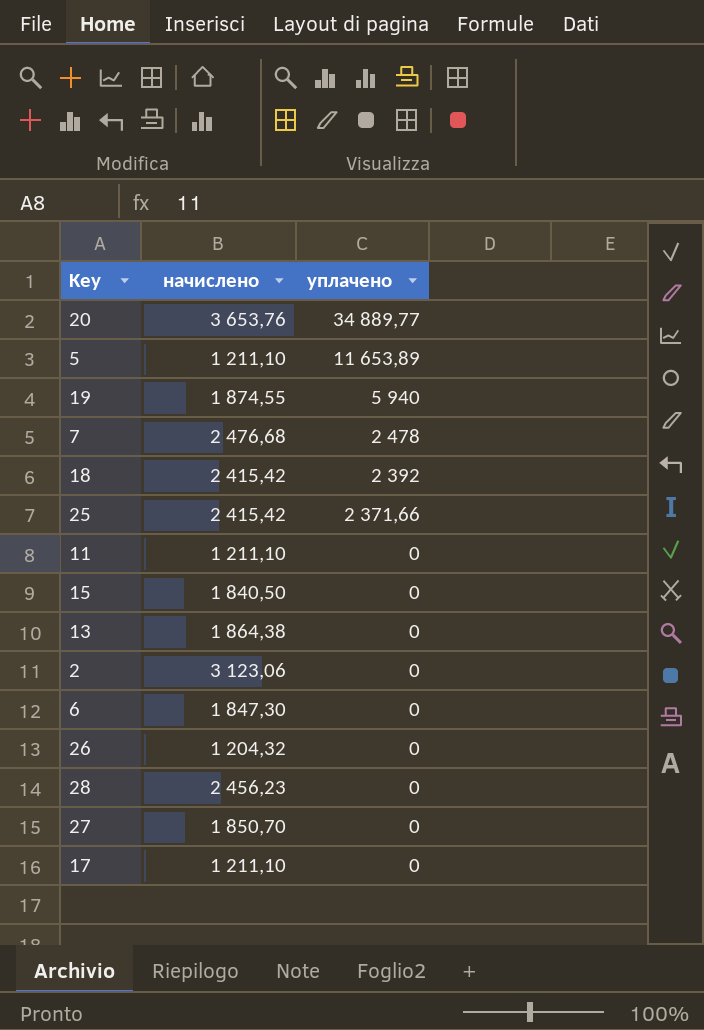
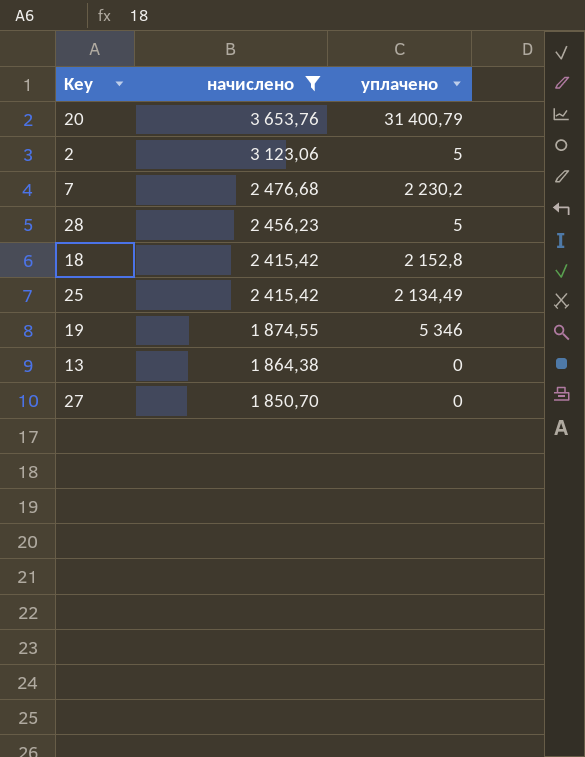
filter: none -> начислено >= 1 850,70
row order: уплачено descending -> начислено descending
20 | уплачено: 34 889,77 -> 31 400,79
2 | уплачено: 0 -> 5
7 | уплачено: 2 478 -> 2 230,2
28 | уплачено: 0 -> 5
18 | уплачено: 2 392 -> 2 152,8
25 | уплачено: 2 371,66 -> 2 134,49
19 | уплачено: 5 940 -> 5 346

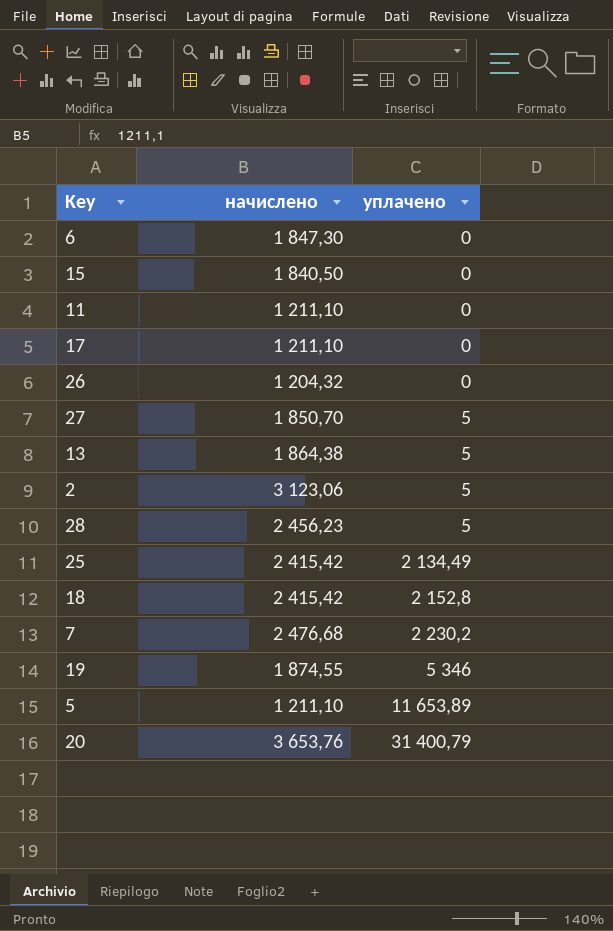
filter: начислено >= 1 850,70 -> none
row order: начислено descending -> уплачено ascending
27 | уплачено: 0 -> 5
13 | уплачено: 0 -> 5

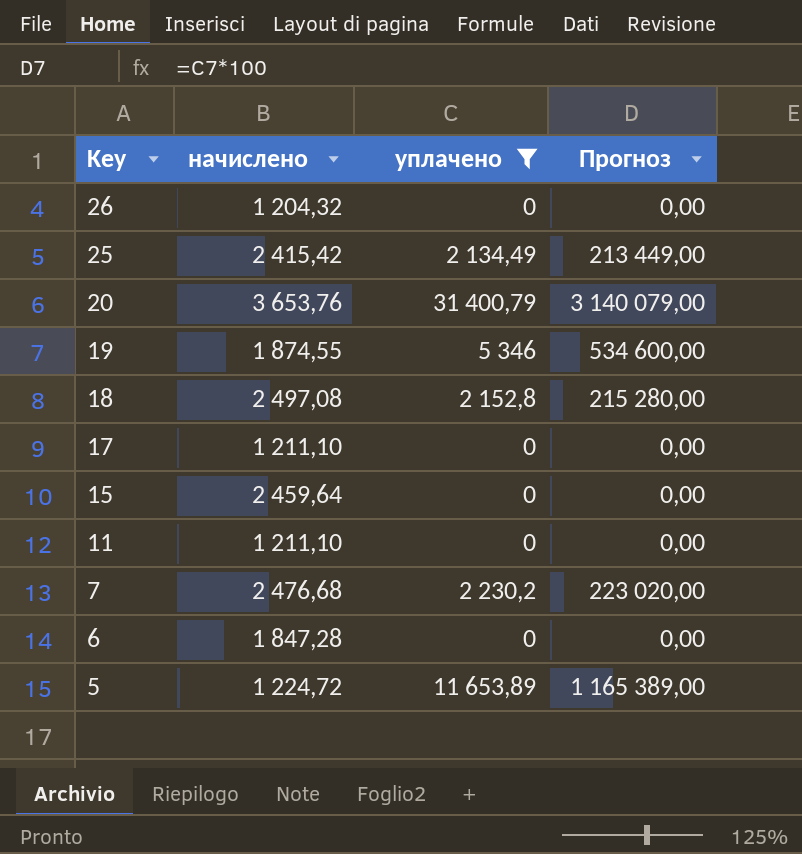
filter: none -> уплачено != 5
row order: уплачено ascending -> Key descending
column Прогноз | formula: none -> [уплачено] * 100
18 | начислено: 2 415,42 -> 2 497,08
15 | начислено: 1 840,50 -> 2 459,64
6 | начислено: 1 847,30 -> 1 847,28
5 | начислено: 1 211,10 -> 1 224,72

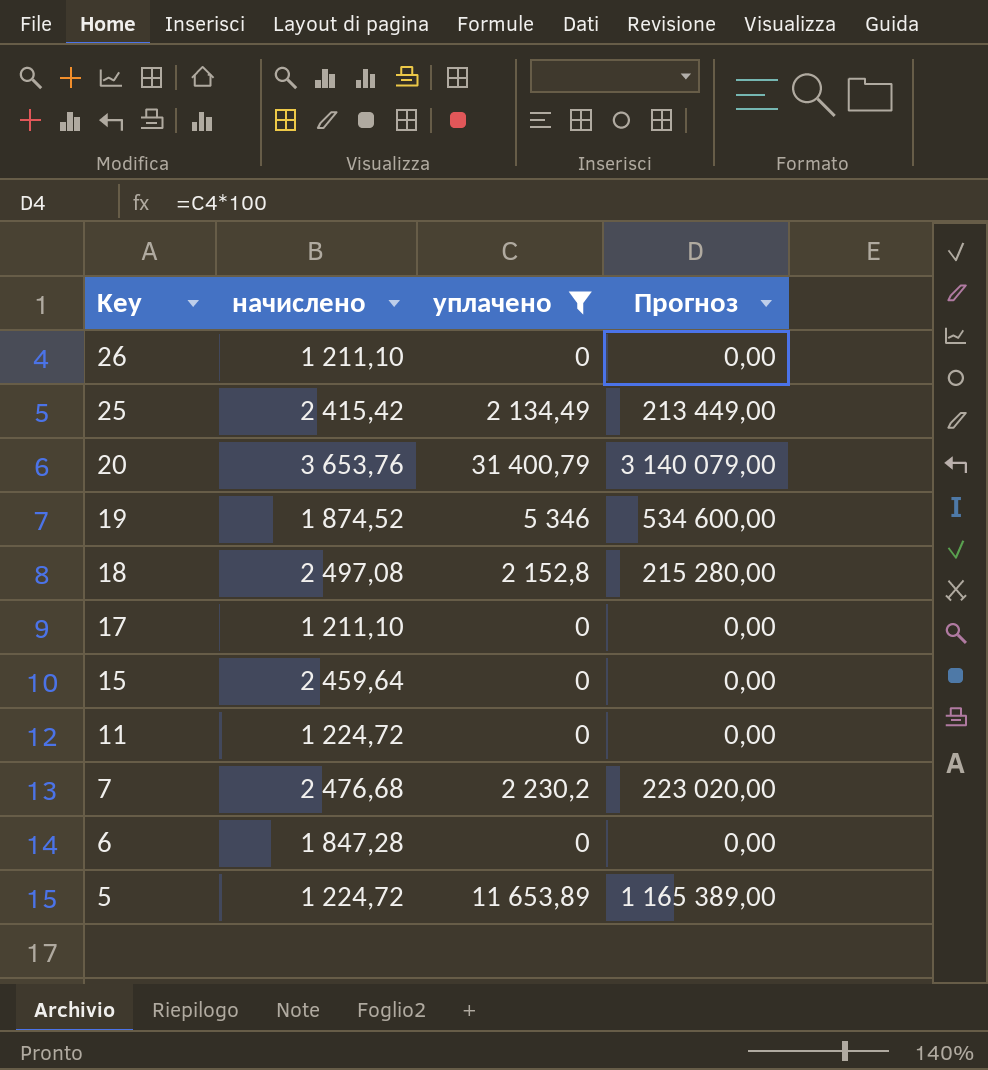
26 | начислено: 1 204,32 -> 1 211,10
19 | начислено: 1 874,55 -> 1 874,52
11 | начислено: 1 211,10 -> 1 224,72

